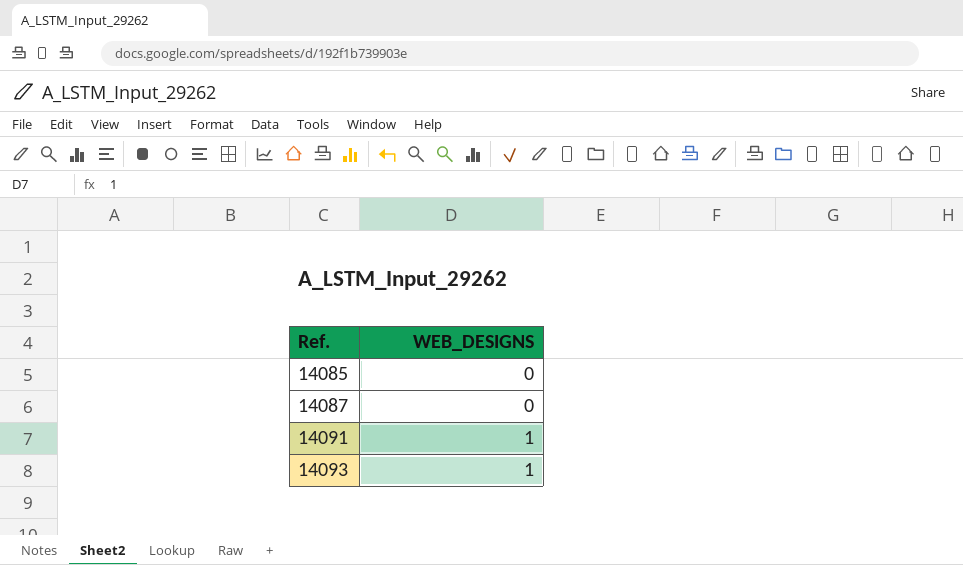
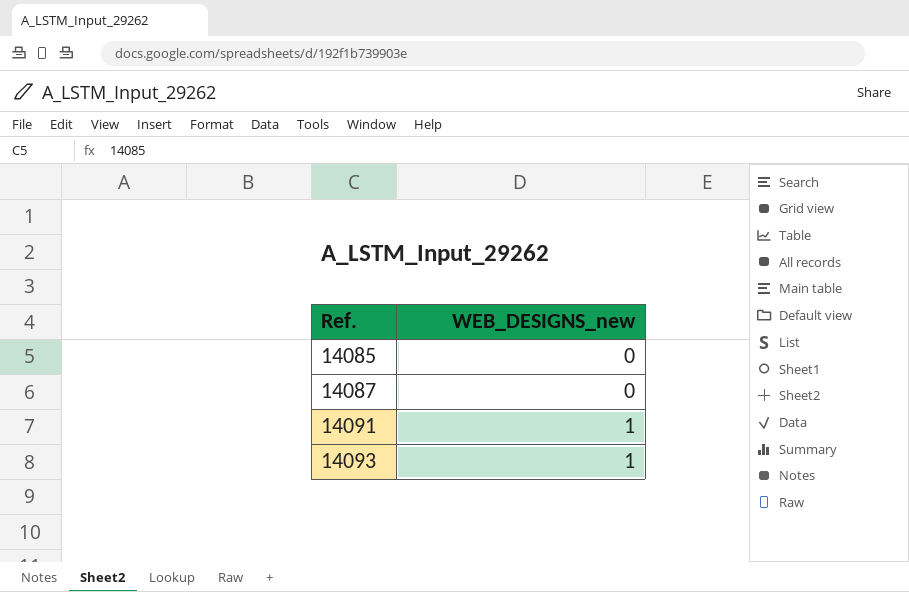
column name: WEB_DESIGNS -> WEB_DESIGNS_new

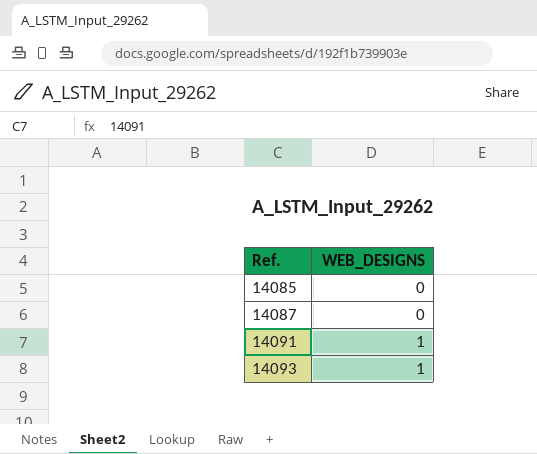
column name: WEB_DESIGNS_new -> WEB_DESIGNS

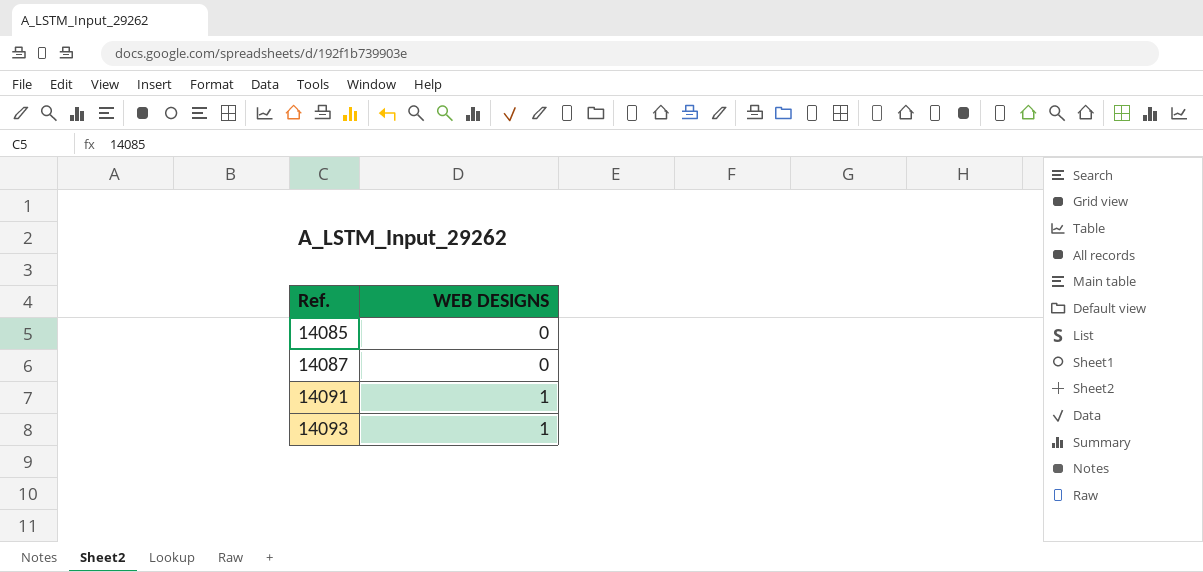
column name: WEB_DESIGNS -> WEB DESIGNS

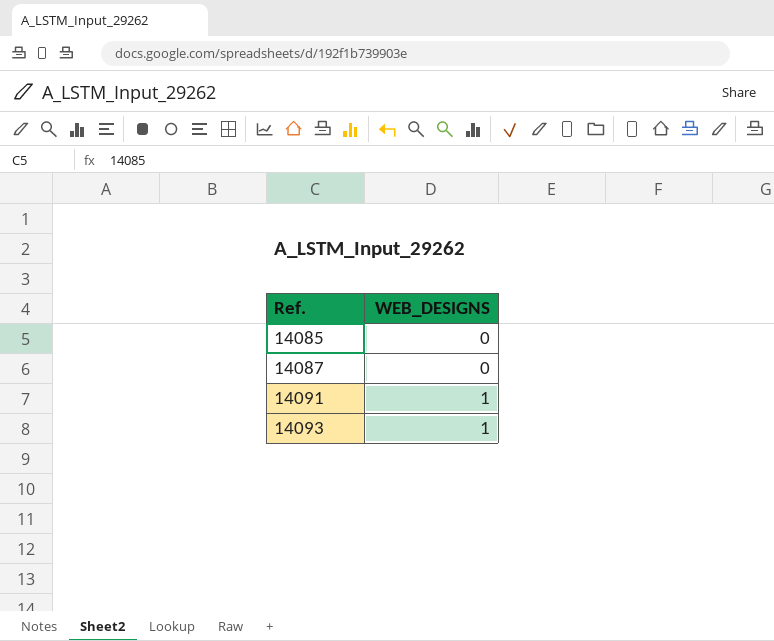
column name: WEB DESIGNS -> WEB_DESIGNS

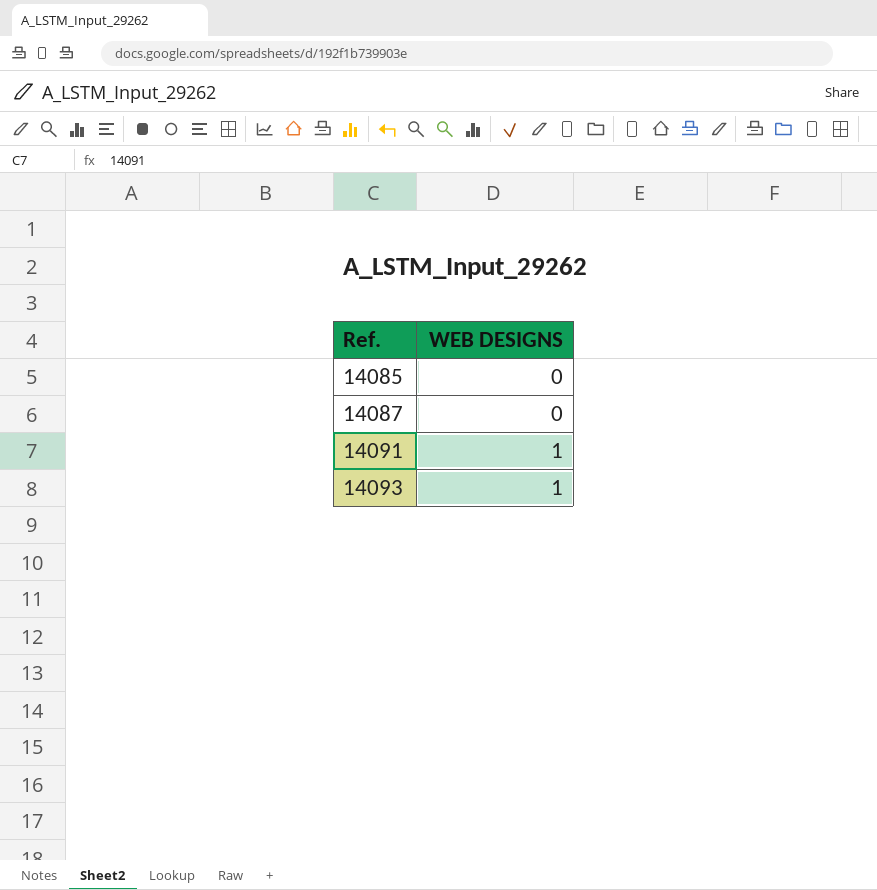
column name: WEB_DESIGNS -> WEB DESIGNS

